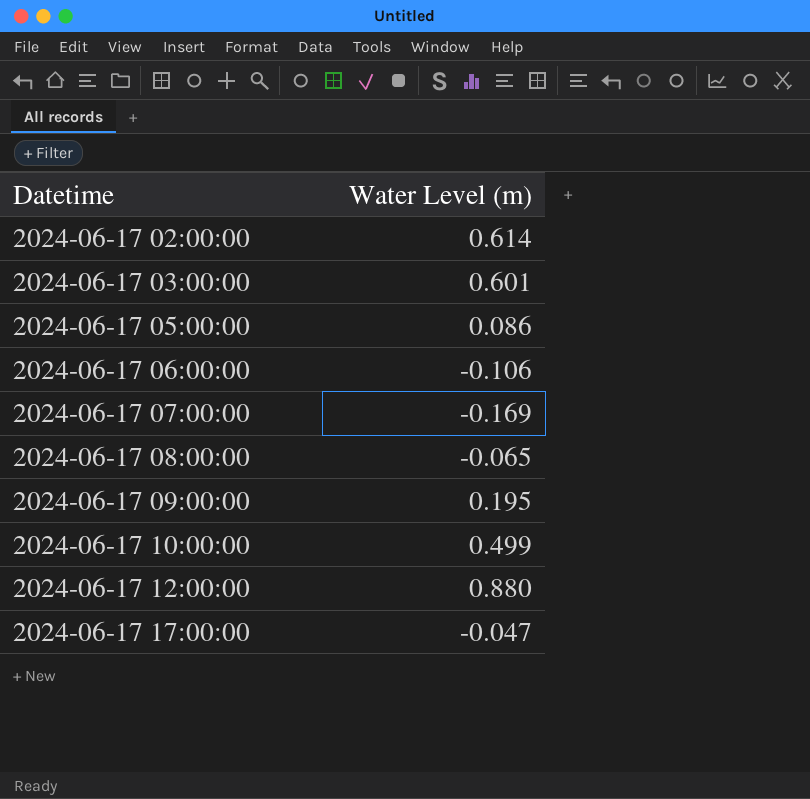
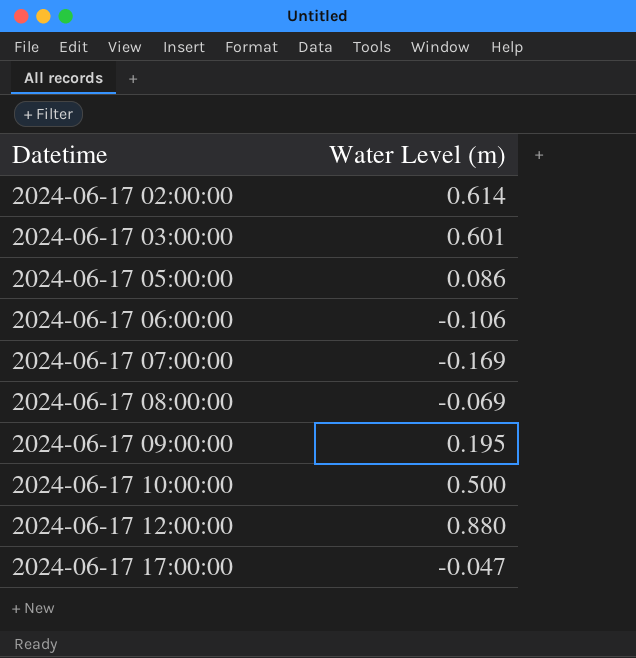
2024-06-17 08:00:00 | Water Level (m): -0.065 -> -0.069
2024-06-17 10:00:00 | Water Level (m): 0.499 -> 0.500

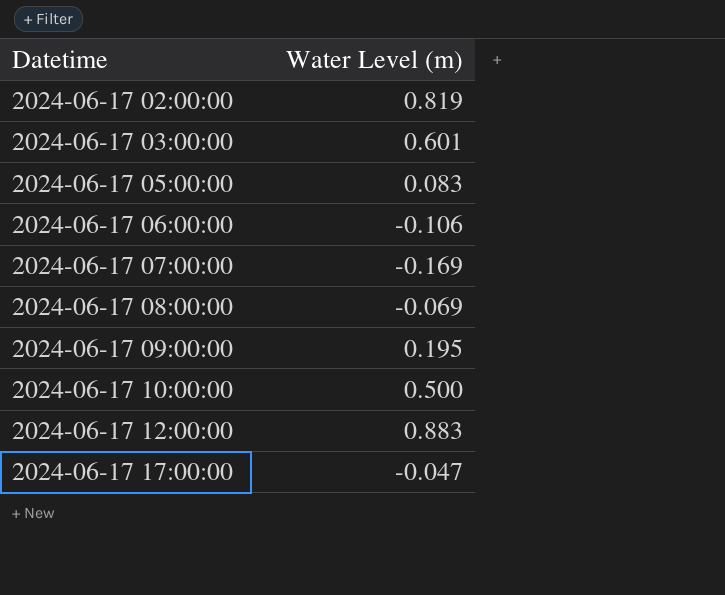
2024-06-17 02:00:00 | Water Level (m): 0.614 -> 0.819
2024-06-17 05:00:00 | Water Level (m): 0.086 -> 0.083
2024-06-17 12:00:00 | Water Level (m): 0.880 -> 0.883

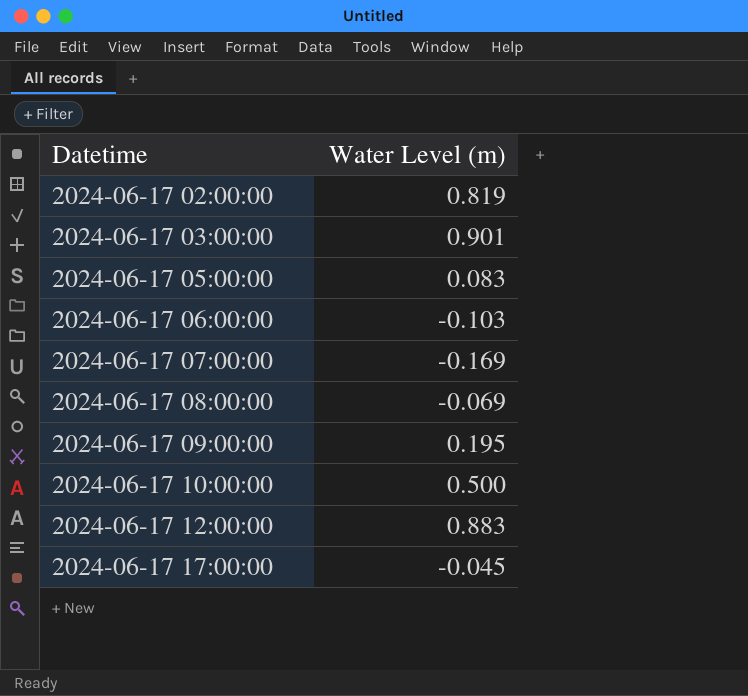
2024-06-17 03:00:00 | Water Level (m): 0.601 -> 0.901
2024-06-17 06:00:00 | Water Level (m): -0.106 -> -0.103
2024-06-17 17:00:00 | Water Level (m): -0.047 -> -0.045

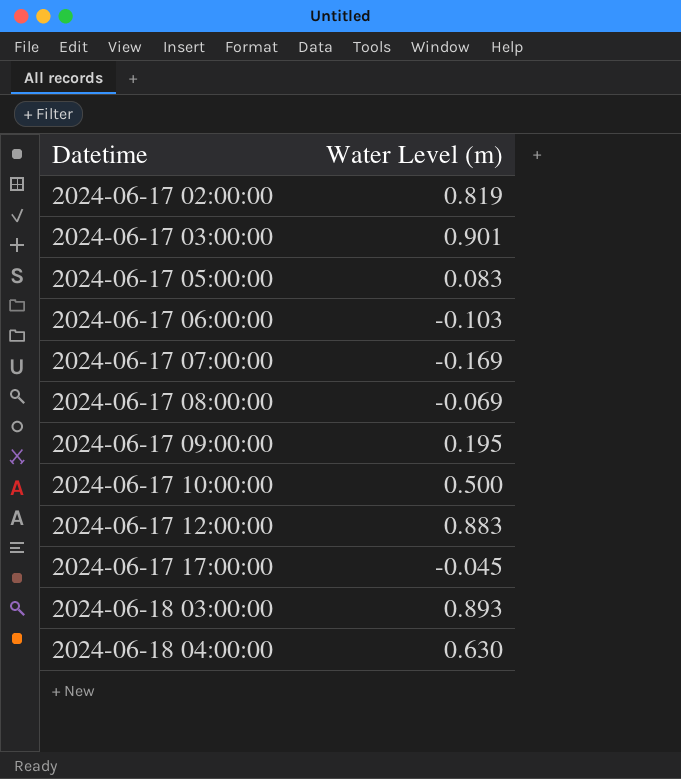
row 2024-06-18 03:00:00: none -> 0.893
row 2024-06-18 04:00:00: none -> 0.630

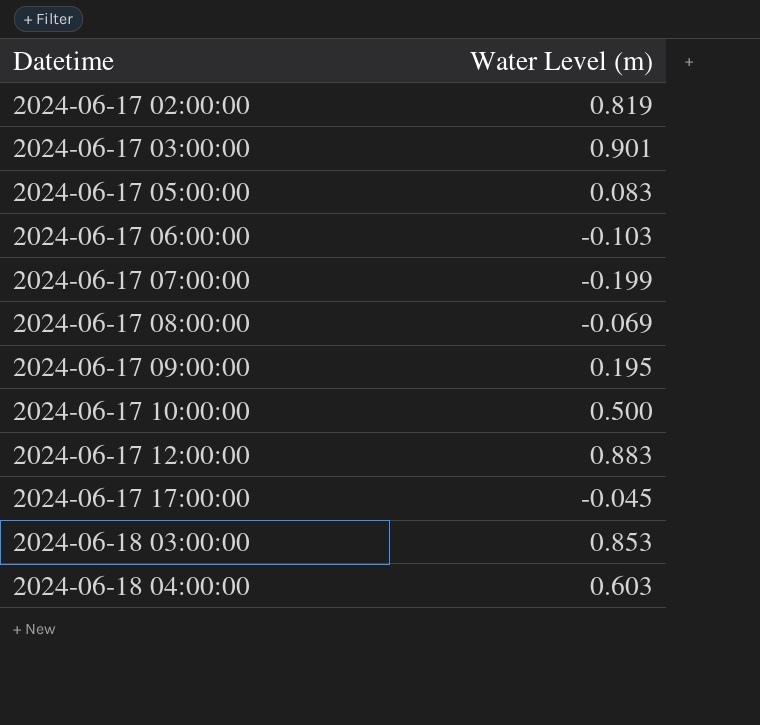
2024-06-17 07:00:00 | Water Level (m): -0.169 -> -0.199
2024-06-18 03:00:00 | Water Level (m): 0.893 -> 0.853
2024-06-18 04:00:00 | Water Level (m): 0.630 -> 0.603

